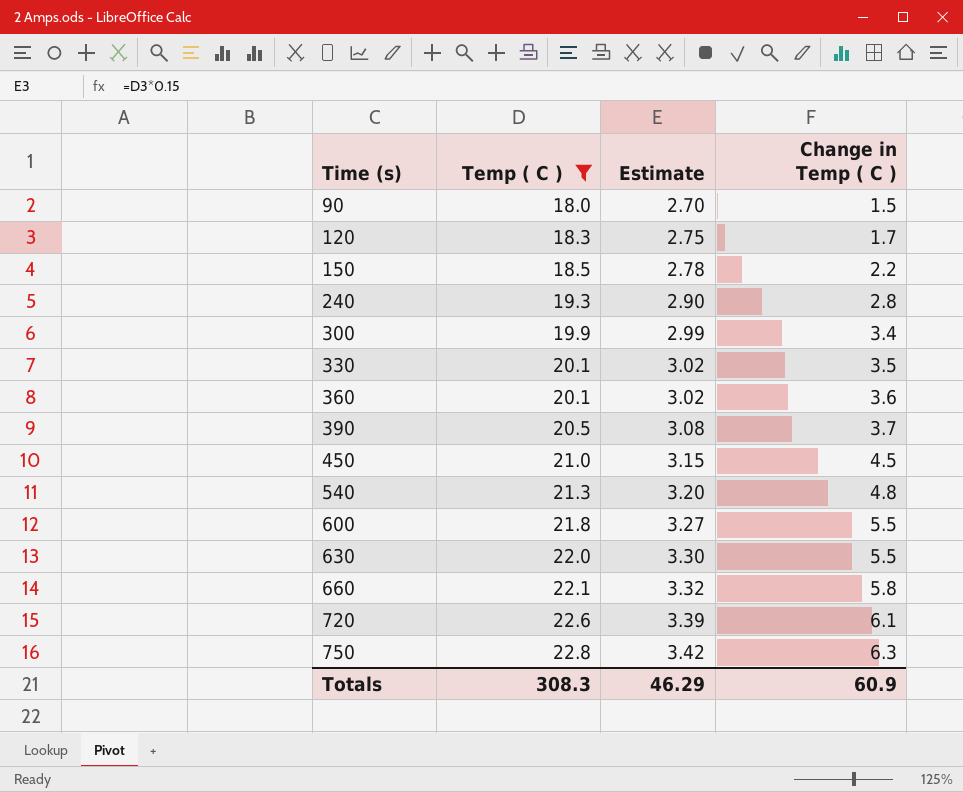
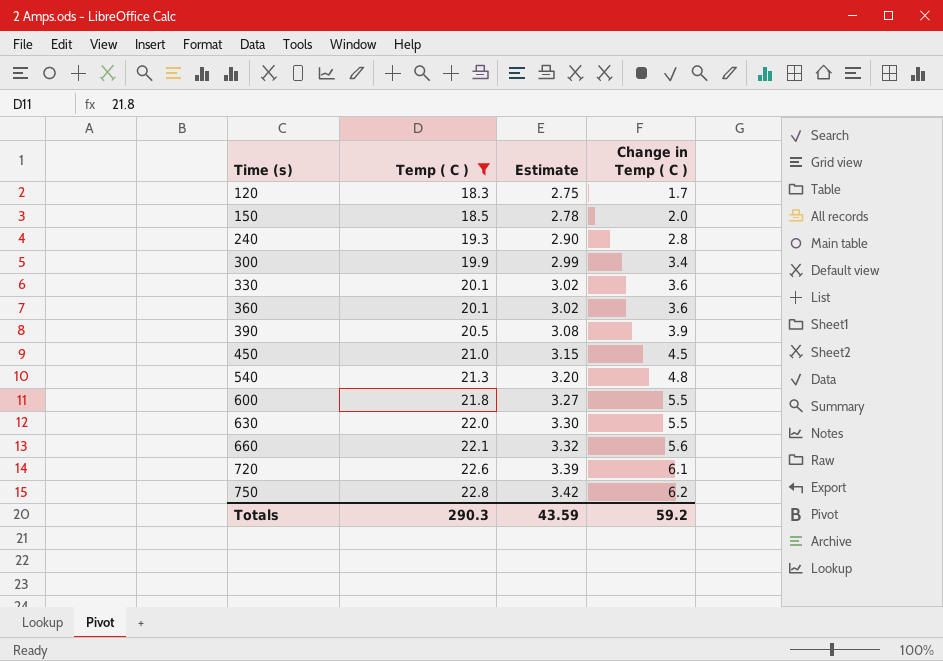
row 90: 18.0 | 2.70 | 1.5 -> none
150 | Change in Temp ( C ): 2.2 -> 2.0
330 | Change in Temp ( C ): 3.5 -> 3.6
390 | Change in Temp ( C ): 3.7 -> 3.9
660 | Change in Temp ( C ): 5.8 -> 5.6
750 | Change in Temp ( C ): 6.3 -> 6.2
Totals | Temp ( C ): 308.3 -> 290.3
Totals | Estimate: 46.29 -> 43.59
Totals | Change in Temp ( C ): 60.9 -> 59.2

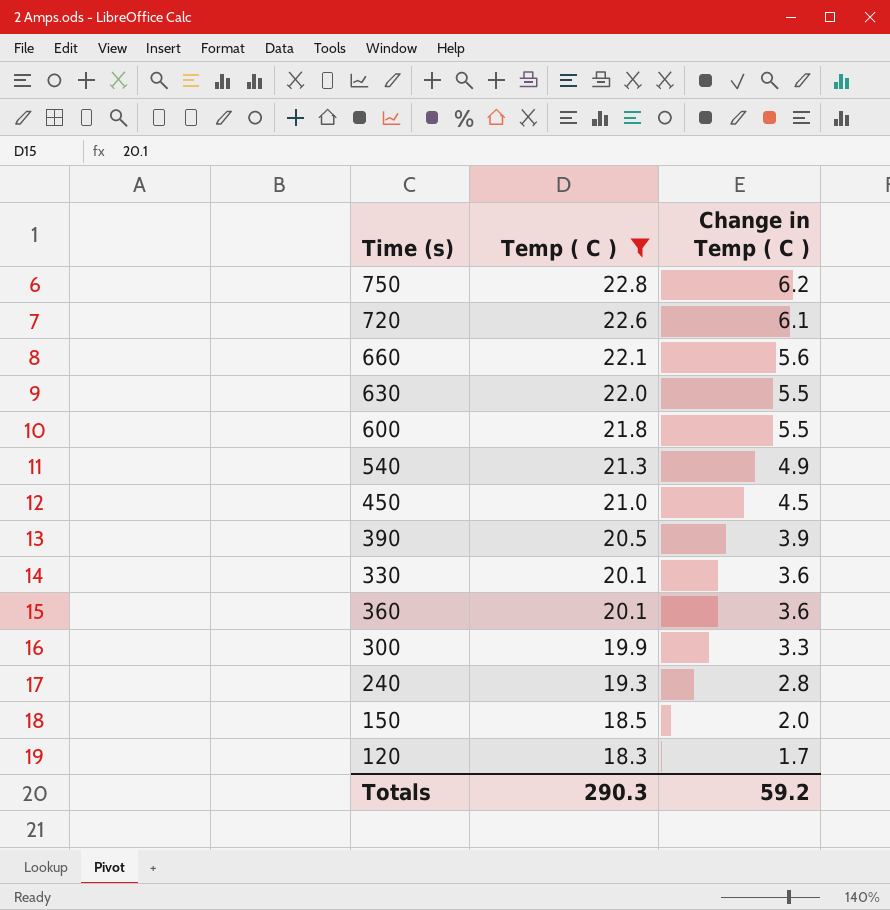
row order: Time (s) ascending -> Temp ( C ) descending
column Estimate | formula: [Temp ( C )] * 0.15 -> none
540 | Change in Temp ( C ): 4.8 -> 4.9
300 | Change in Temp ( C ): 3.4 -> 3.3

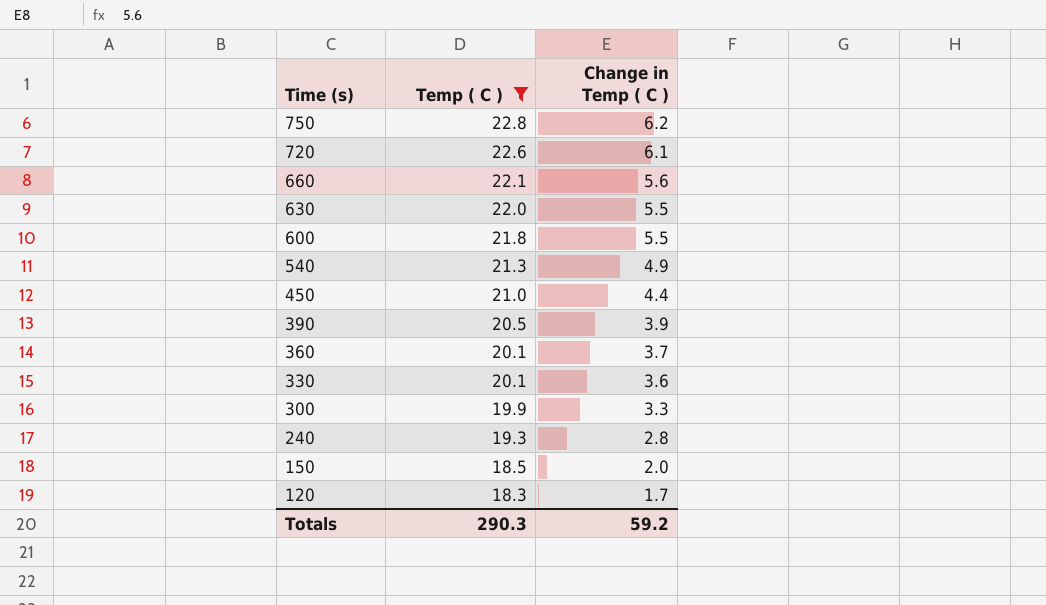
row order: Temp ( C ) descending -> Time (s) descending
450 | Change in Temp ( C ): 4.5 -> 4.4
360 | Change in Temp ( C ): 3.6 -> 3.7

